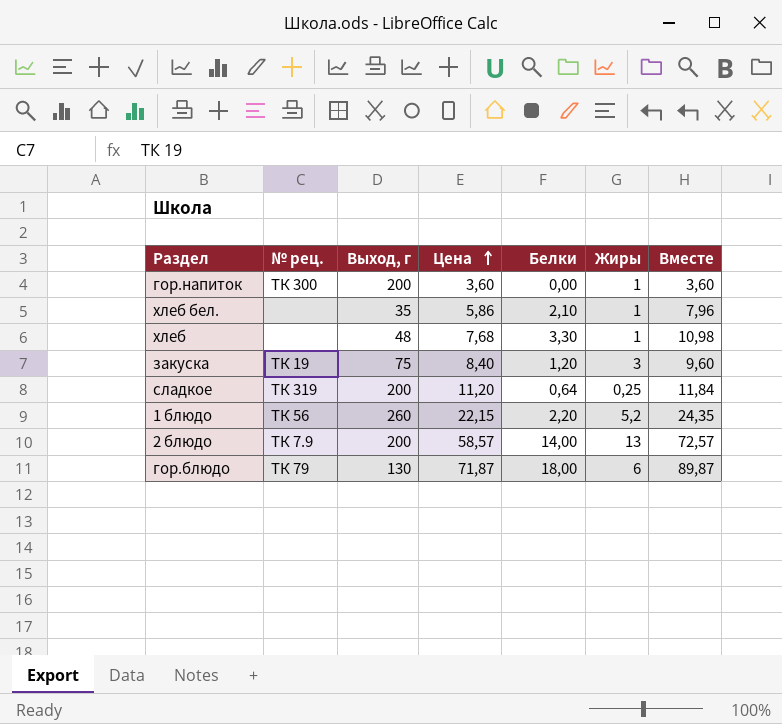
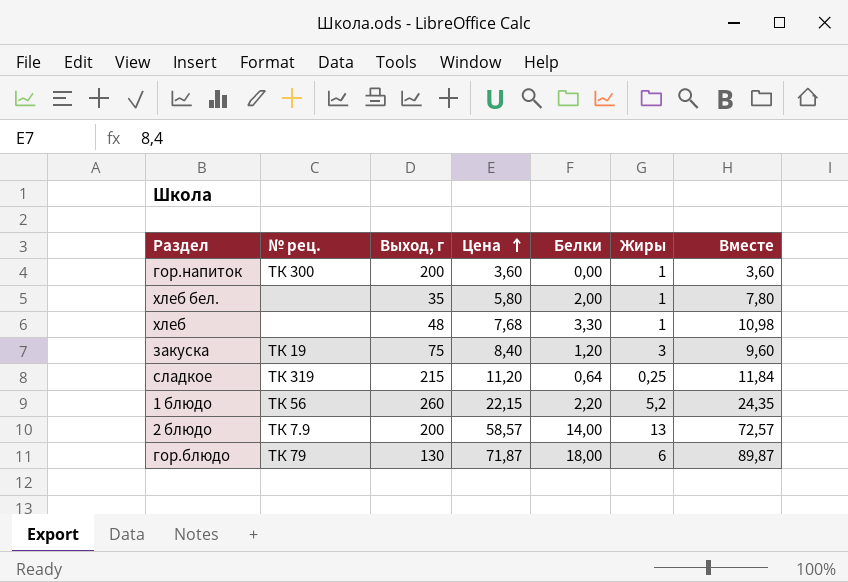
хлеб бел. | Цена: 5,86 -> 5,80
хлеб бел. | Белки: 2,10 -> 2,00
хлеб бел. | Вместе: 7,96 -> 7,80
сладкое | Выход, г: 200 -> 215

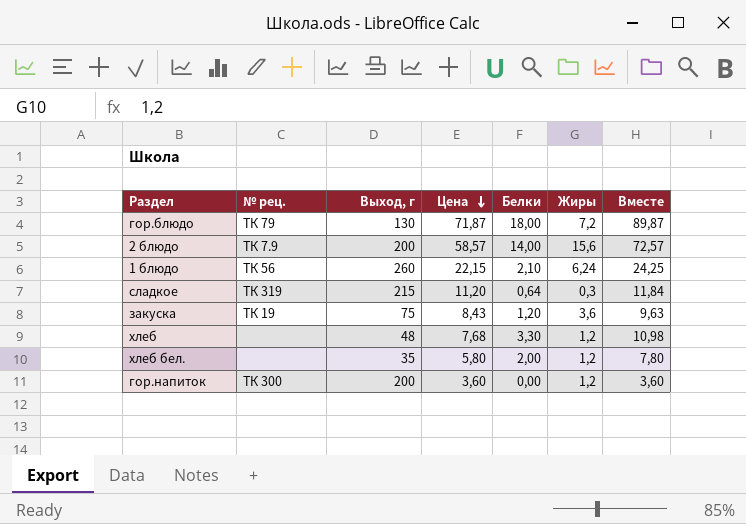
row order: Цена ascending -> Цена descending
гор.блюдо | Жиры: 6 -> 7,2
2 блюдо | Жиры: 13 -> 15,6
1 блюдо | Белки: 2,20 -> 2,10
1 блюдо | Жиры: 5,2 -> 6,24
1 блюдо | Вместе: 24,35 -> 24,25
сладкое | Жиры: 0,25 -> 0,3
закуска | Цена: 8,40 -> 8,43
закуска | Жиры: 3 -> 3,6
закуска | Вместе: 9,60 -> 9,63
хлеб | Жиры: 1 -> 1,2
хлеб бел. | Жиры: 1 -> 1,2
гор.напиток | Жиры: 1 -> 1,2

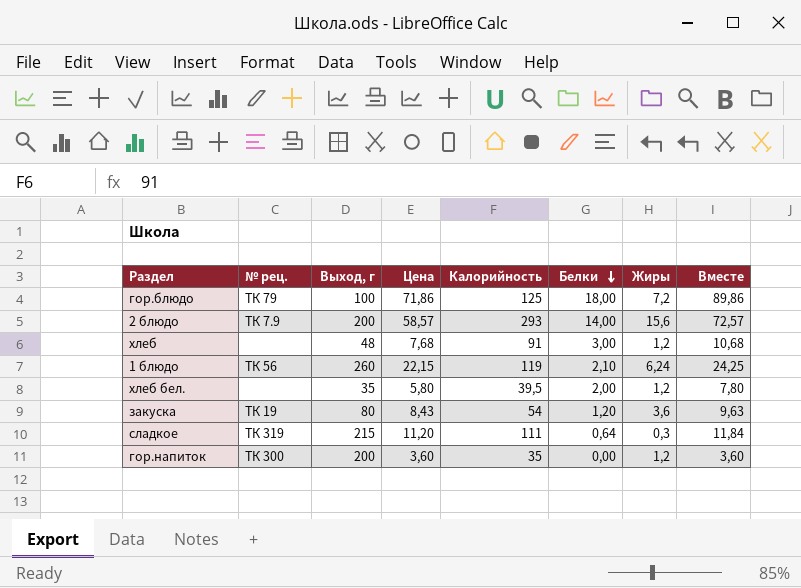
row order: Цена descending -> Белки descending
column Калорийность | position: none -> 5
гор.блюдо | Выход, г: 130 -> 100
гор.блюдо | Цена: 71,87 -> 71,86
гор.блюдо | Вместе: 89,87 -> 89,86
хлеб | Белки: 3,30 -> 3,00
хлеб | Вместе: 10,98 -> 10,68
закуска | Выход, г: 75 -> 80

